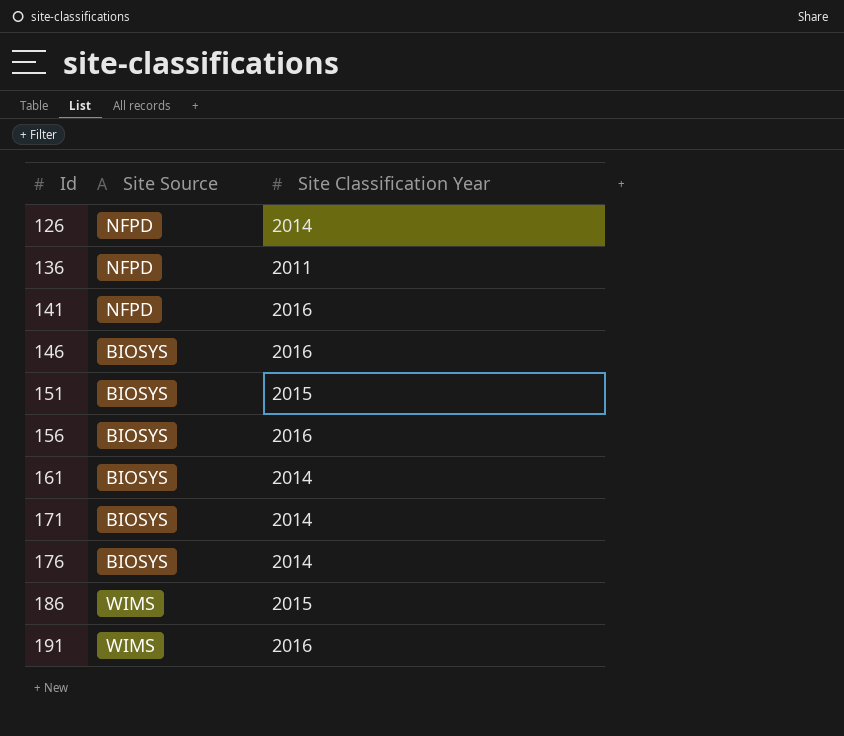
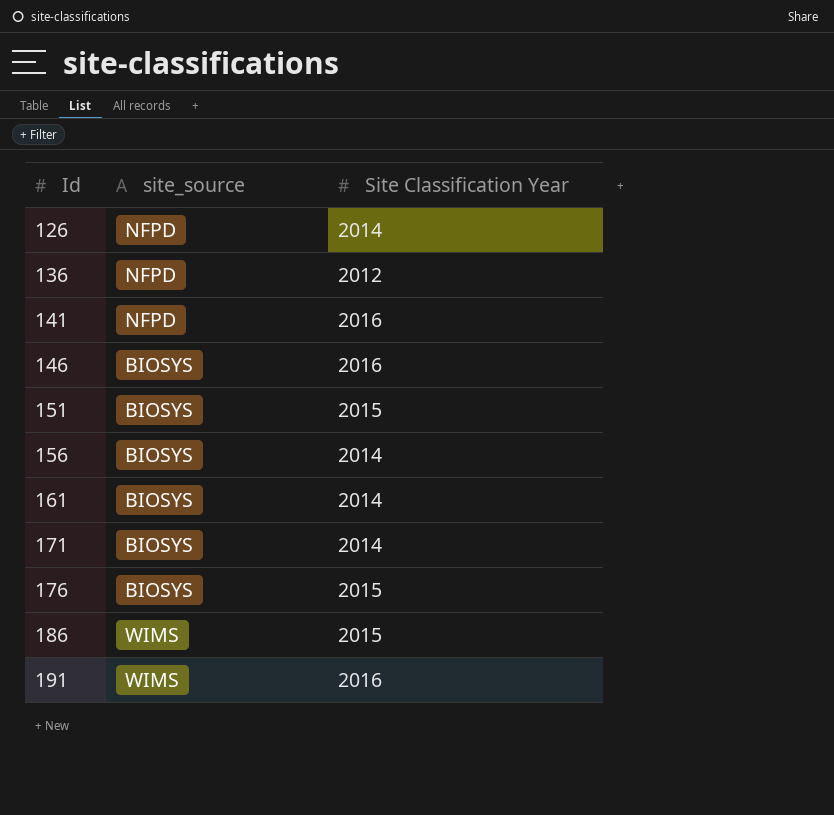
column name: Site Source -> site_source
136 | Site Classification Year: 2011 -> 2012
156 | Site Classification Year: 2016 -> 2014
176 | Site Classification Year: 2014 -> 2015

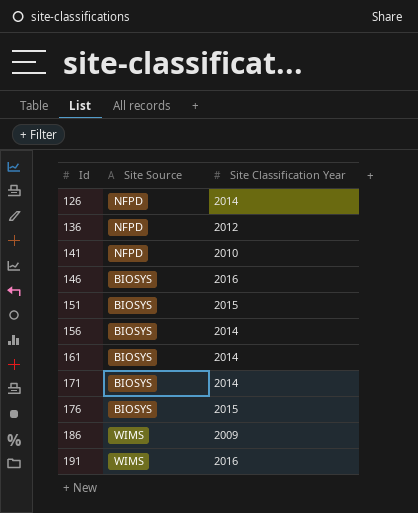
column name: site_source -> Site Source
141 | Site Classification Year: 2016 -> 2010
186 | Site Classification Year: 2015 -> 2009

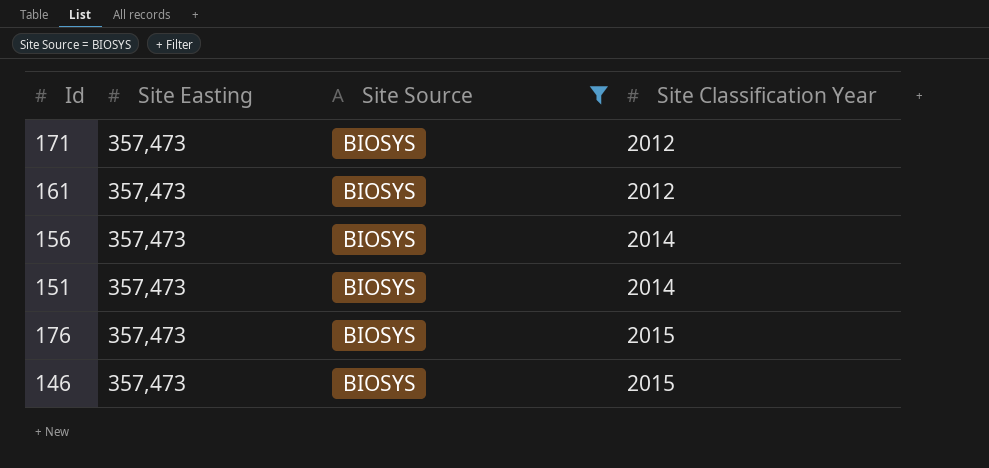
filter: none -> Site Source = BIOSYS
row order: Id ascending -> Site Classification Year ascending
column Site Easting | position: none -> 2
171 | Site Classification Year: 2014 -> 2012
161 | Site Classification Year: 2014 -> 2012
151 | Site Classification Year: 2015 -> 2014
146 | Site Classification Year: 2016 -> 2015

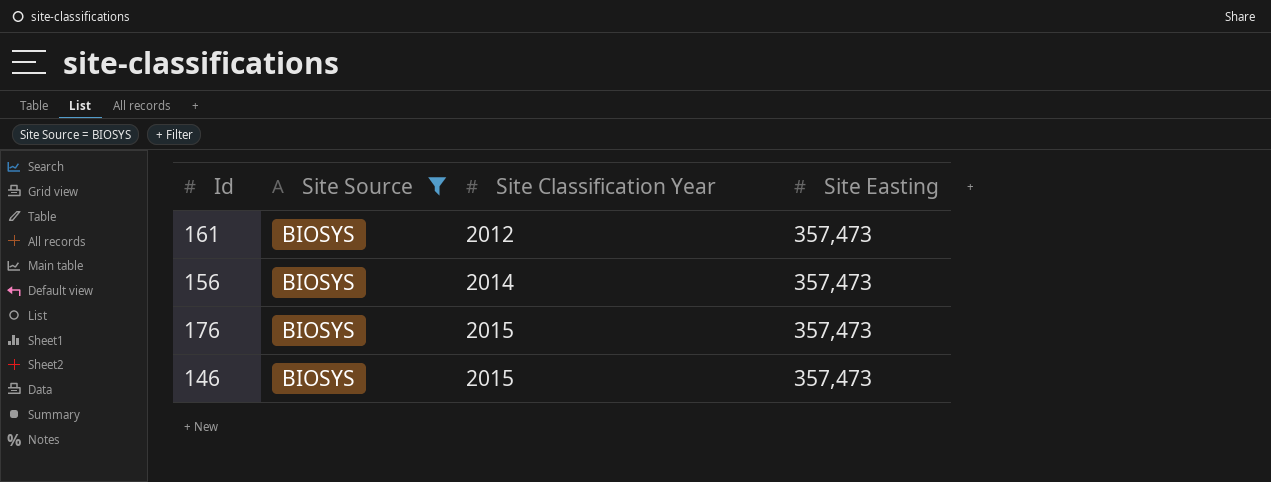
column Site Easting | position: 2 -> 4
row 171: 357,473 | BIOSYS | 2012 -> none
row 151: 357,473 | BIOSYS | 2014 -> none

